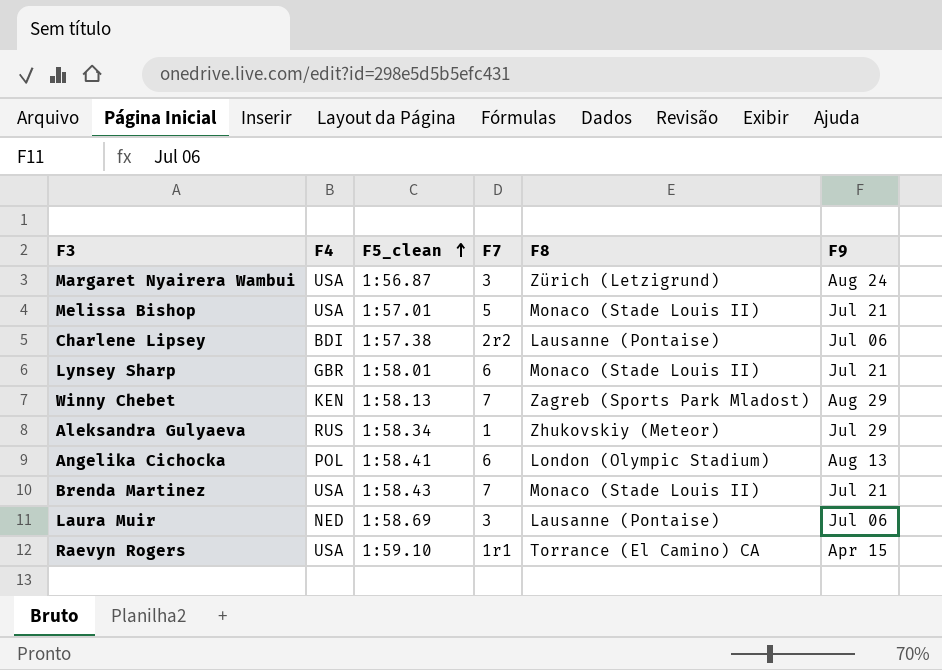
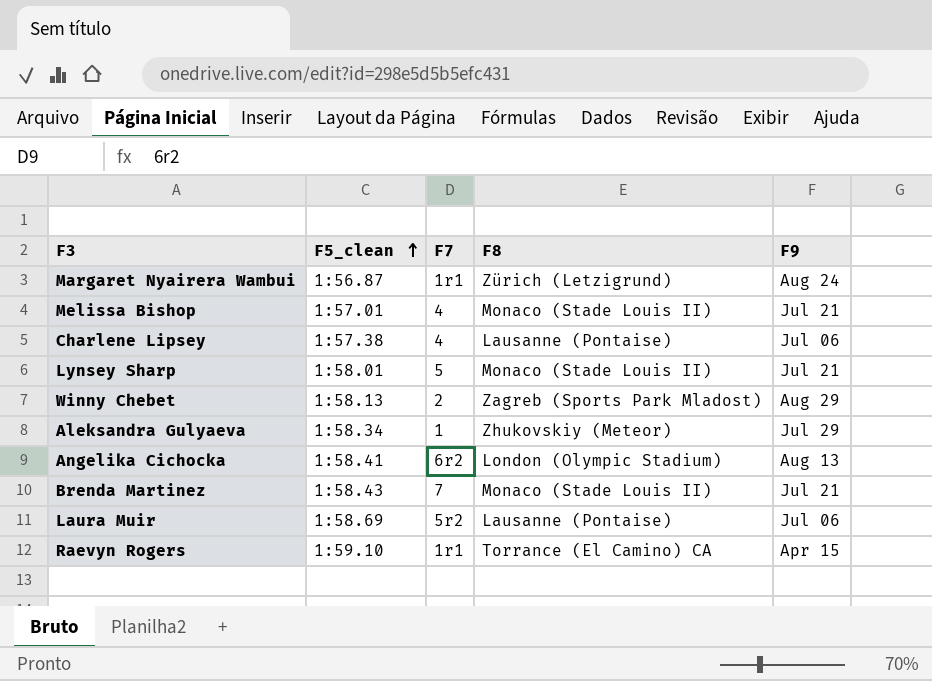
column F4 | position: 2 -> none
Margaret Nyairera Wambui | F7: 3 -> 1r1
Melissa Bishop | F7: 5 -> 4
Charlene Lipsey | F7: 2r2 -> 4
Lynsey Sharp | F7: 6 -> 5
Winny Chebet | F7: 7 -> 2
Angelika Cichocka | F7: 6 -> 6r2
Laura Muir | F7: 3 -> 5r2

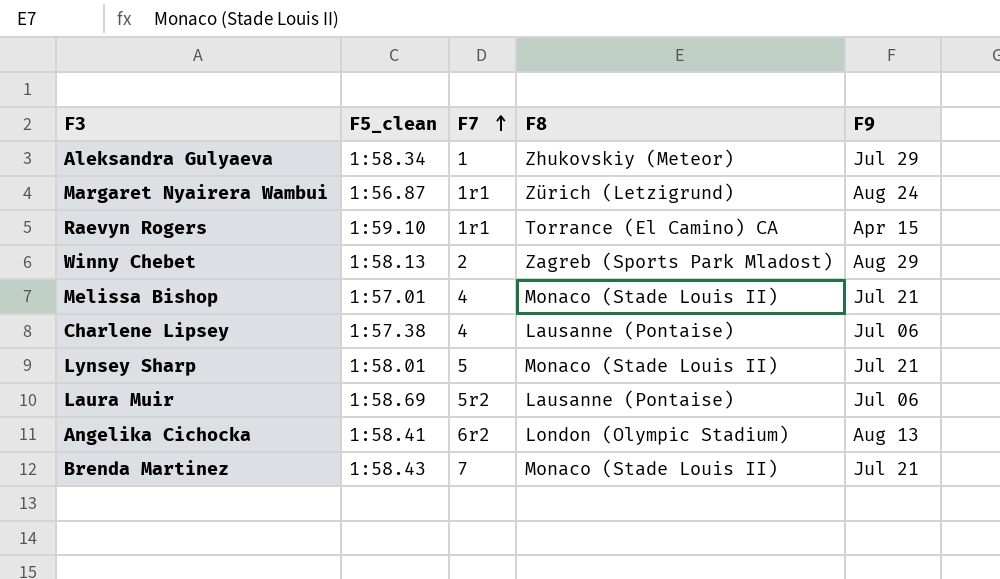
row order: F5_clean ascending -> F7 ascending

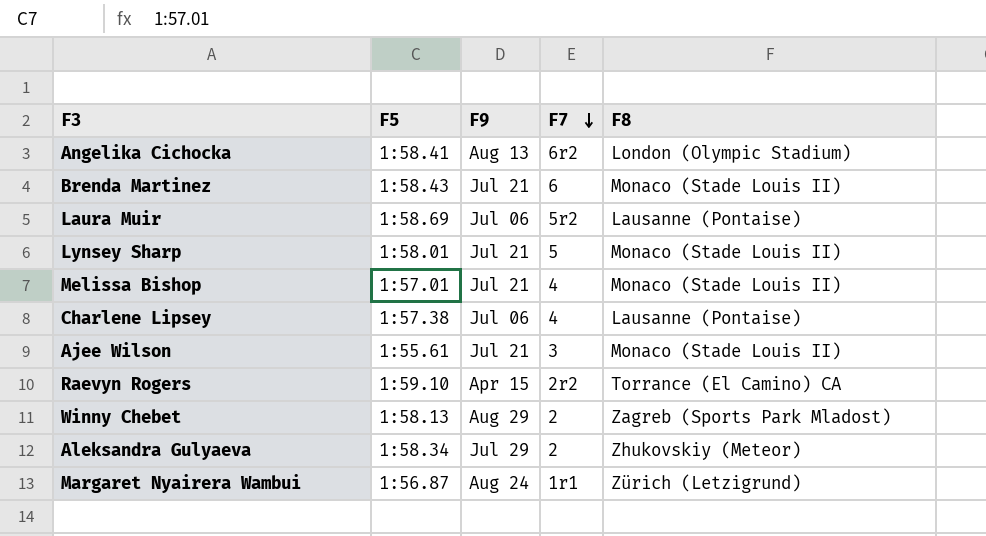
row order: F7 ascending -> F7 descending
column name: F5_clean -> F5
column F9 | position: 5 -> 3
Brenda Martinez | F7: 7 -> 6
row Ajee Wilson: none -> 1:55.61 | Jul 21 | 3 | Monaco (Stade Louis II)
Raevyn Rogers | F7: 1r1 -> 2r2
Aleksandra Gulyaeva | F7: 1 -> 2

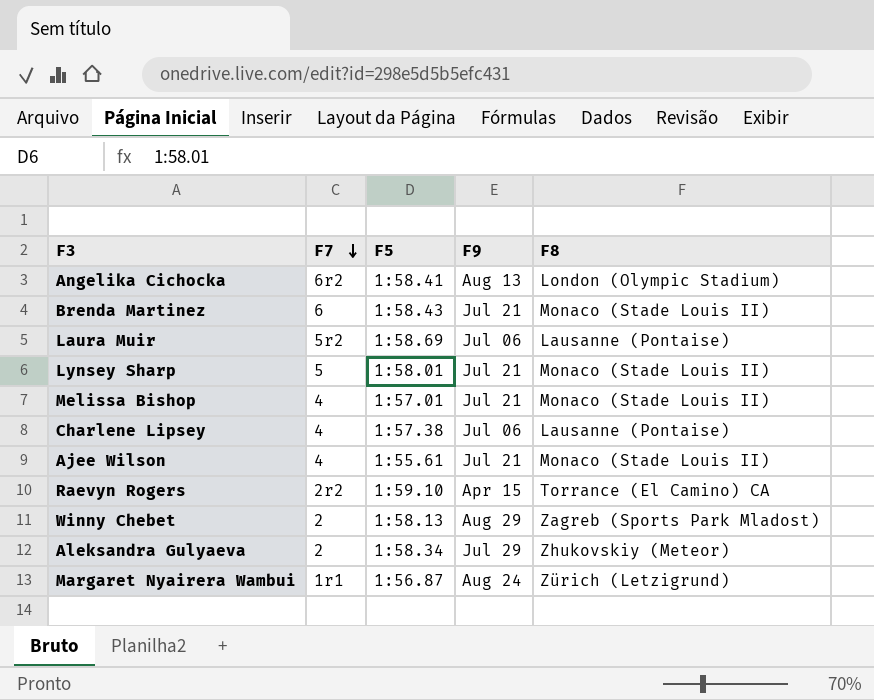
column F7 | position: 4 -> 2
Ajee Wilson | F7: 3 -> 4

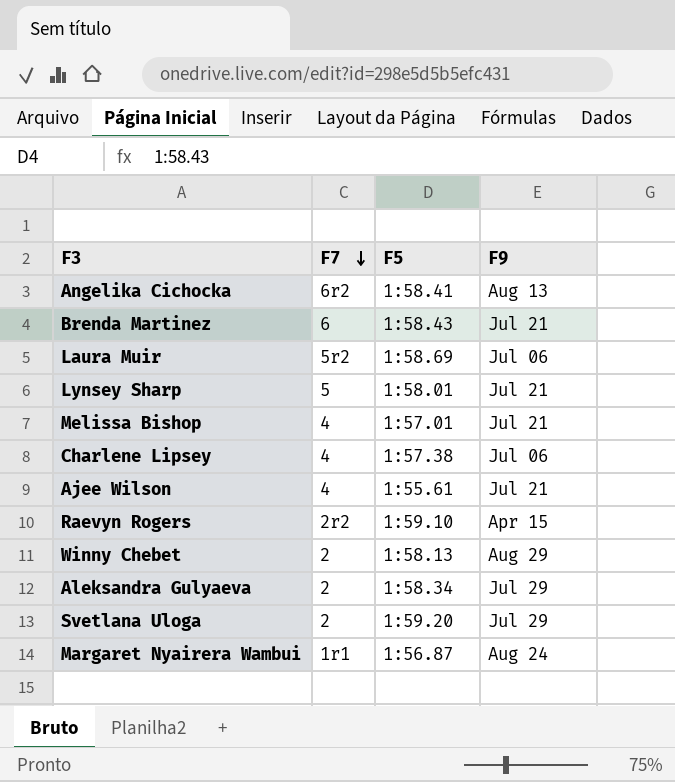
column F8 | position: 5 -> none
row Svetlana Uloga: none -> 2 | 1:59.20 | Jul 29

